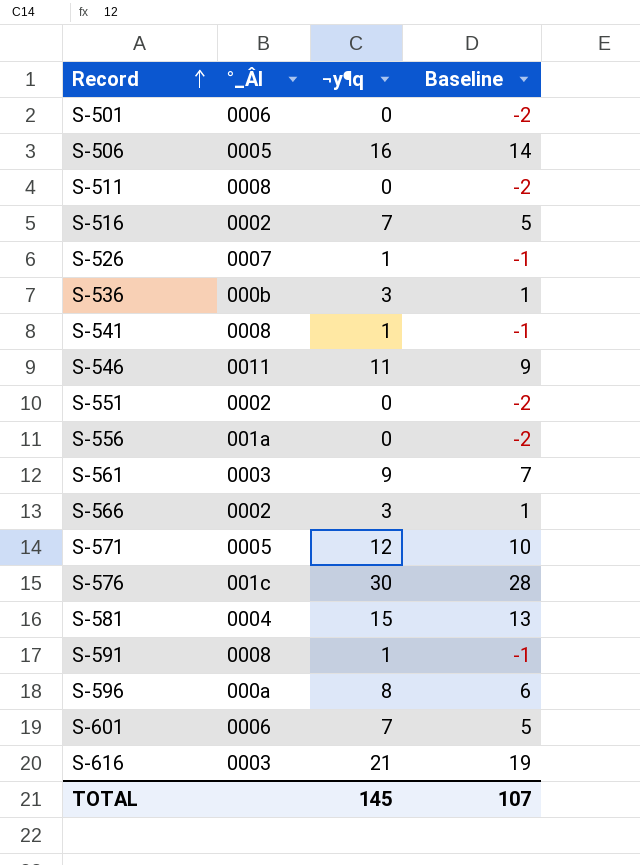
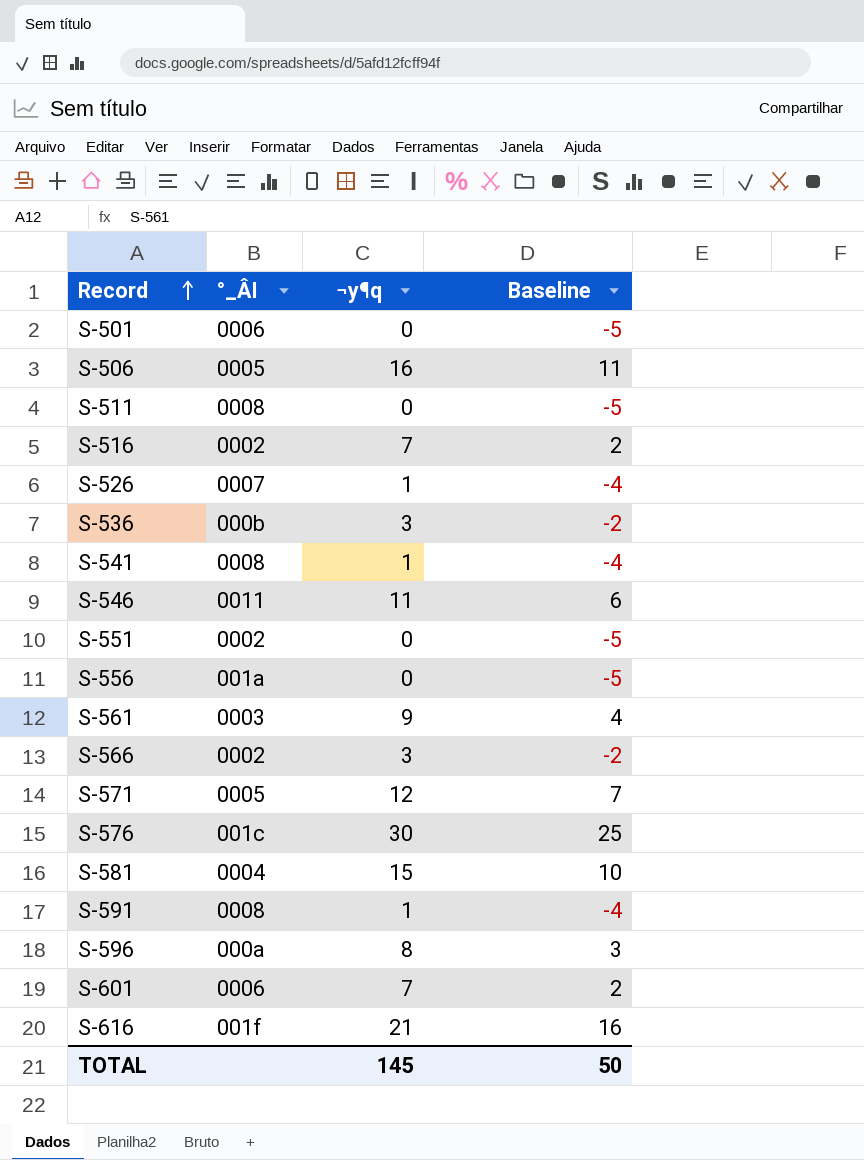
column Baseline | formula: [¬y¶q] - 2 -> [¬y¶q] - 5
S-616 | °_ÂI: 0003 -> 001f
TOTAL | Baseline: 107 -> 50

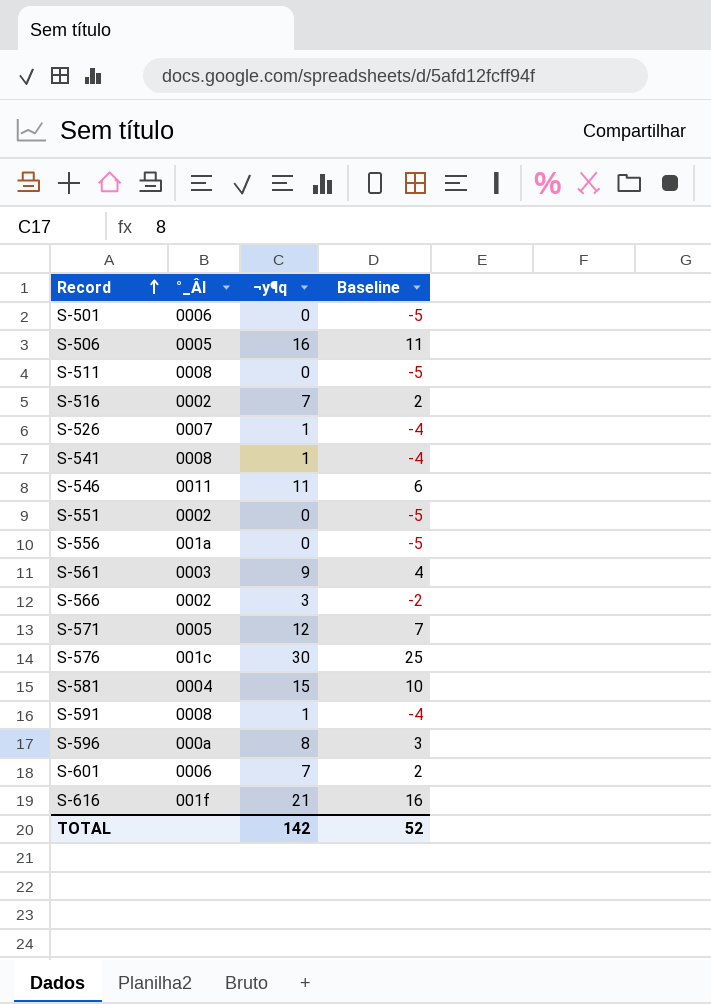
row S-536: 000b | 3 | -2 -> none
TOTAL | ¬y¶q: 145 -> 142
TOTAL | Baseline: 50 -> 52

